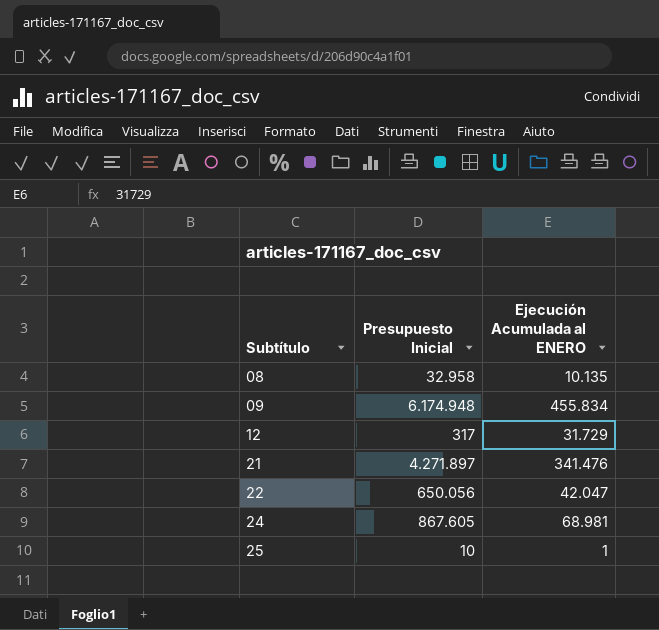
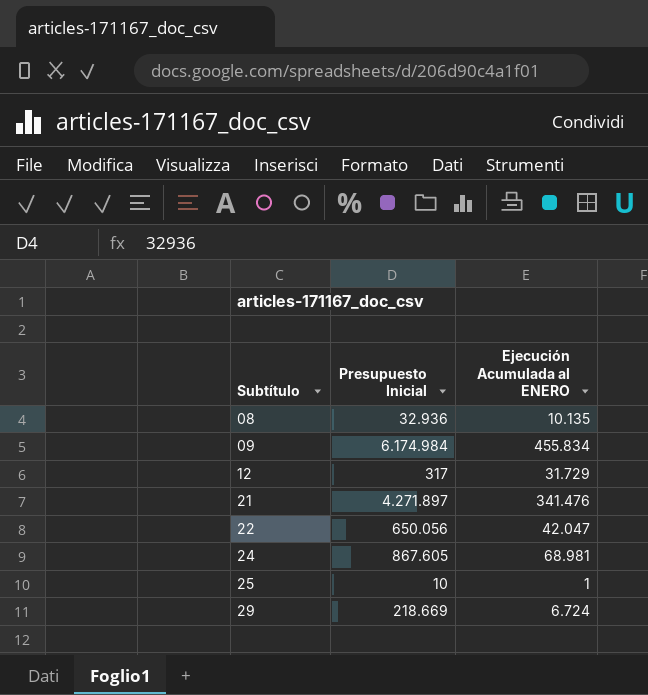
08 | Presupuesto Inicial: 32.958 -> 32.936
09 | Presupuesto Inicial: 6.174.948 -> 6.174.984
row 29: none -> 218.669 | 6.724

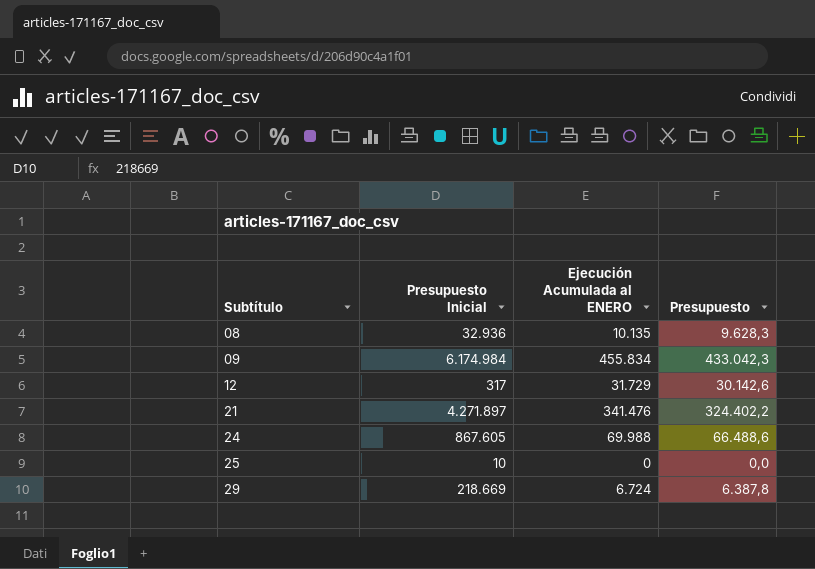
column Presupuesto | formula: none -> [Ejecución Acumulada al ENERO] * 0,95
row 22: 650.056 | 42.047 -> none
24 | Ejecución Acumulada al ENERO: 68.981 -> 69.988
25 | Ejecución Acumulada al ENERO: 1 -> 0

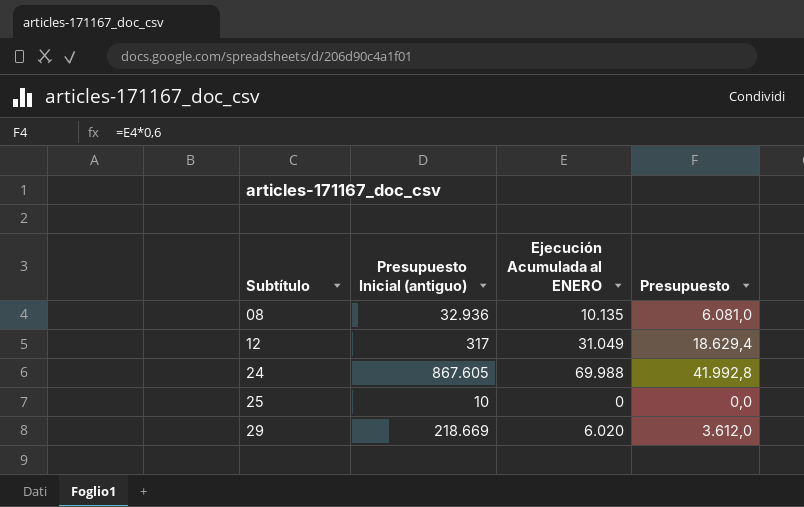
column name: Presupuesto Inicial -> Presupuesto Inicial (antiguo)
column Presupuesto | formula: [Ejecución Acumulada al ENERO] * 0,95 -> [Ejecución Acumulada al ENERO] * 0,6
row 09: 6.174.984 | 455.834 | 433.042,3 -> none
row 21: 4.271.897 | 341.476 | 324.402,2 -> none
12 | Ejecución Acumulada al ENERO: 31.729 -> 31.049
29 | Ejecución Acumulada al ENERO: 6.724 -> 6.020

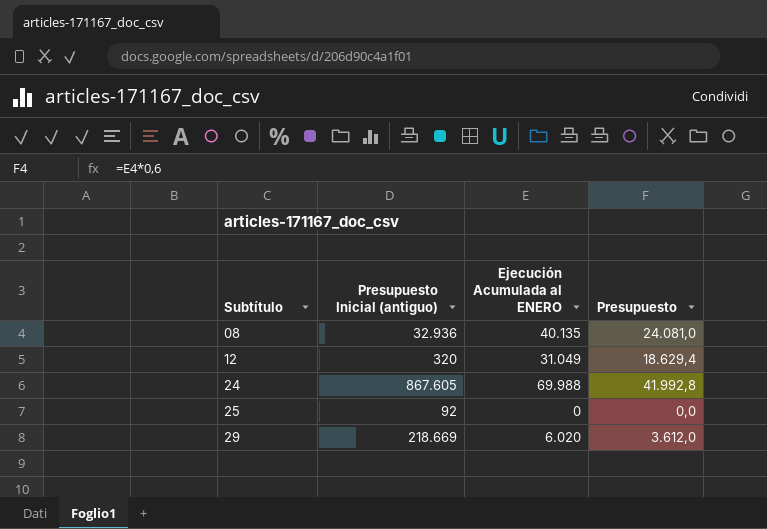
08 | Ejecución Acumulada al ENERO: 10.135 -> 40.135
08 | Presupuesto: 6.081,0 -> 24.081,0
12 | Presupuesto Inicial (antiguo): 317 -> 320
25 | Presupuesto Inicial (antiguo): 10 -> 92

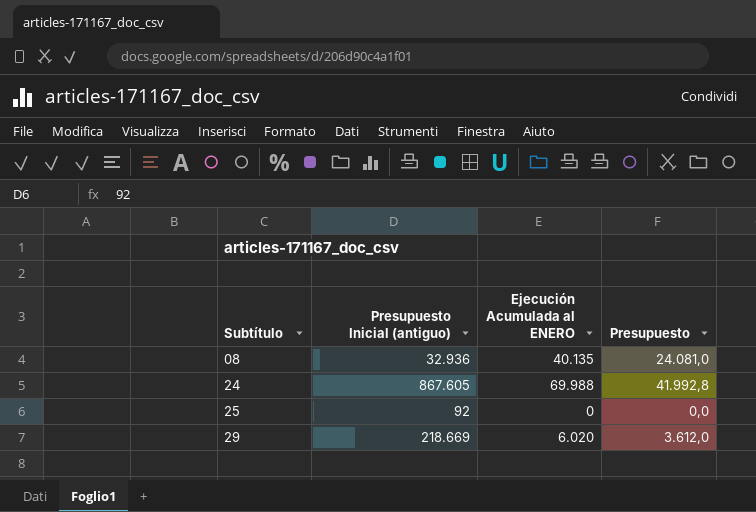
row 12: 320 | 31.049 | 18.629,4 -> none

